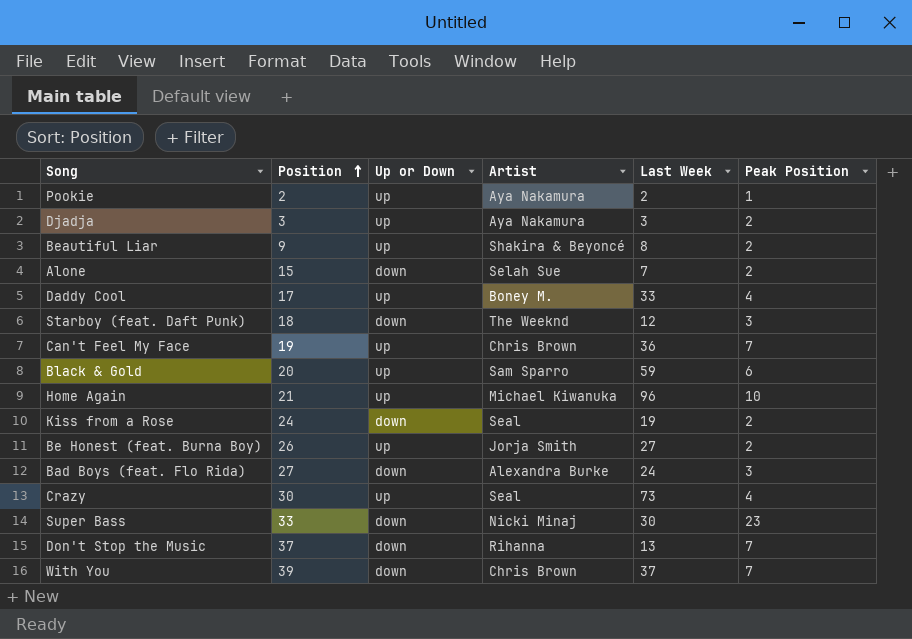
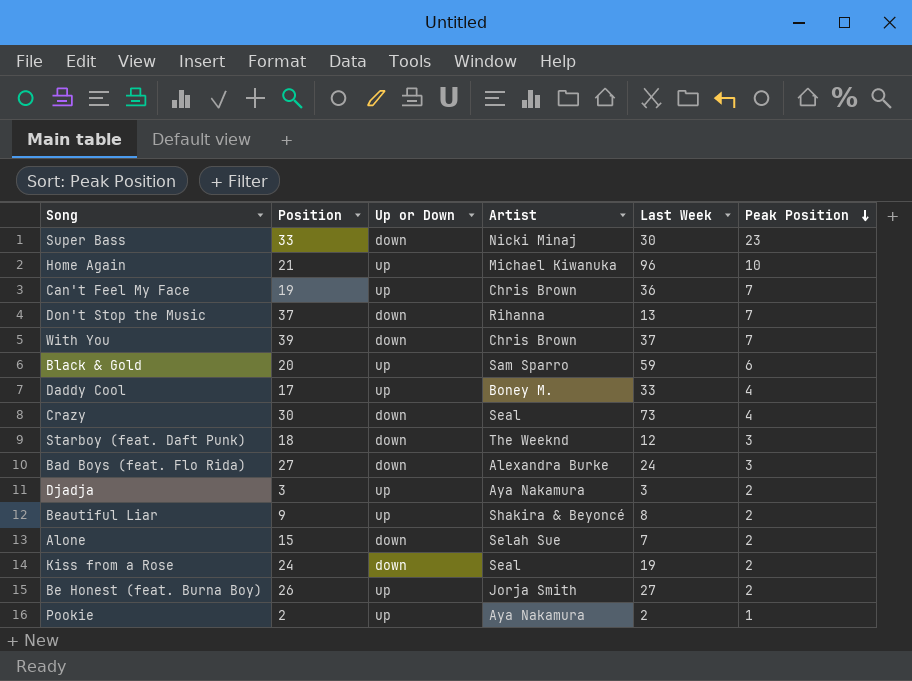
row order: Position ascending -> Peak Position descending
Crazy | Up or Down: up -> down

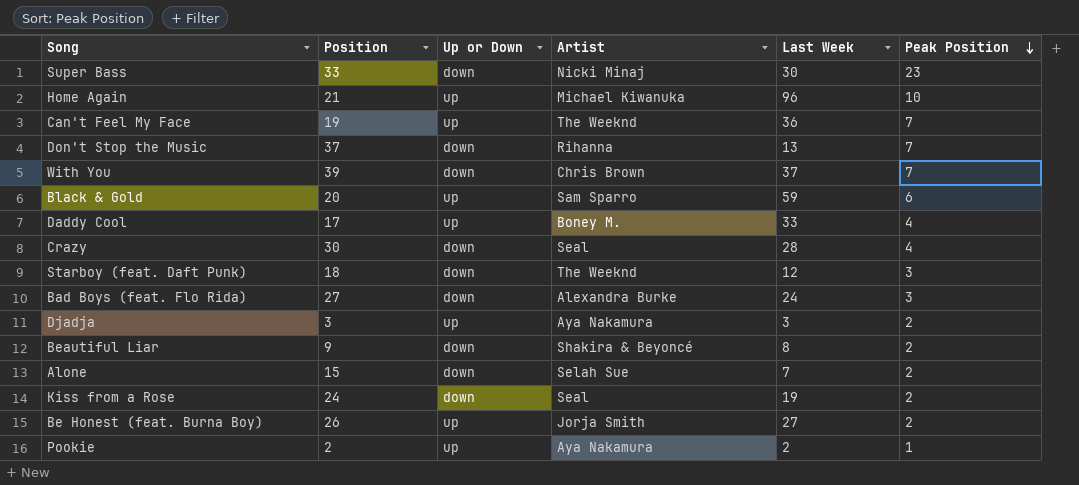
Can't Feel My Face | Artist: Chris Brown -> The Weeknd
Crazy | Last Week: 73 -> 28
Beautiful Liar | Up or Down: up -> down

